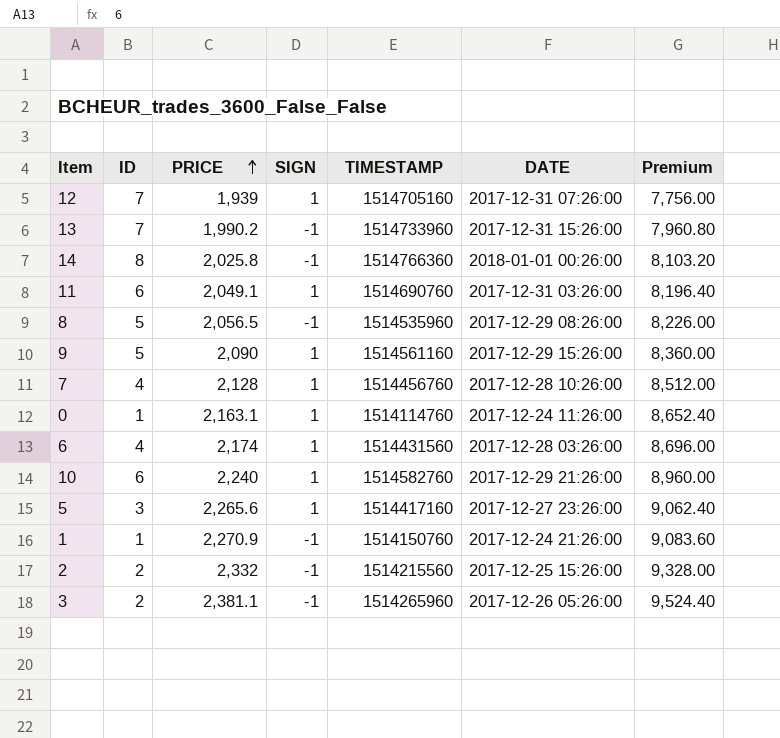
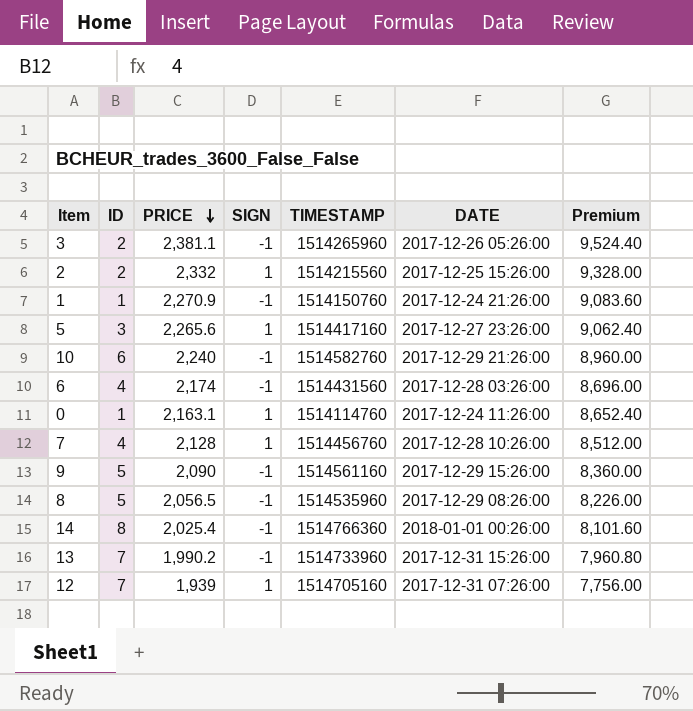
row order: PRICE ascending -> PRICE descending
row 11: 6 | 2,049.1 | 1 | 1514690760 | 2017-12-31 03:26:00 | 8,196.40 -> none
2 | SIGN: -1 -> 1
10 | SIGN: 1 -> -1
6 | SIGN: 1 -> -1
9 | SIGN: 1 -> -1
14 | PRICE: 2,025.8 -> 2,025.4
14 | Premium: 8,103.20 -> 8,101.60

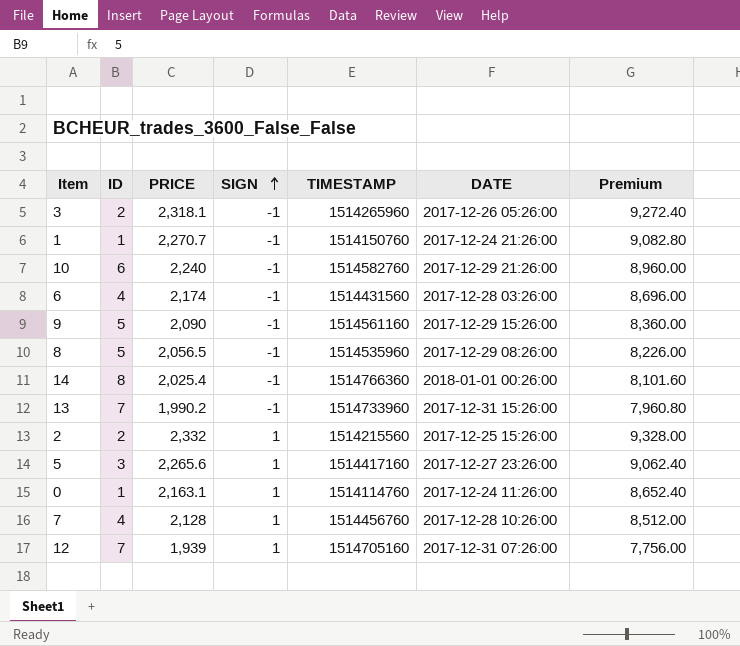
row order: PRICE descending -> SIGN ascending
3 | PRICE: 2,381.1 -> 2,318.1
3 | Premium: 9,524.40 -> 9,272.40
1 | PRICE: 2,270.9 -> 2,270.7
1 | Premium: 9,083.60 -> 9,082.80

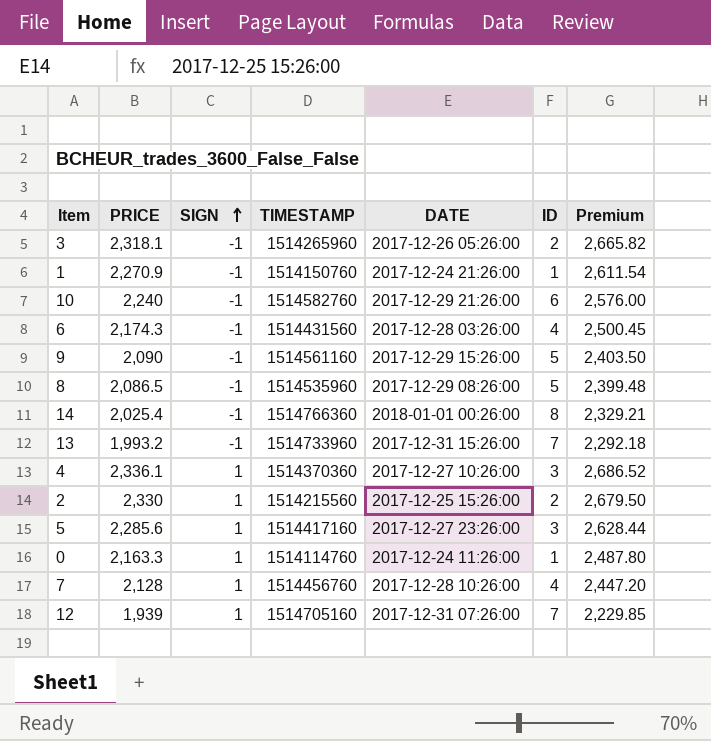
column ID | position: 2 -> 6
column Premium | formula: [PRICE] * 4 -> [PRICE] * 1.15
1 | PRICE: 2,270.7 -> 2,270.9
6 | PRICE: 2,174 -> 2,174.3
8 | PRICE: 2,056.5 -> 2,086.5
13 | PRICE: 1,990.2 -> 1,993.2
row 4: none -> 2,336.1 | 1 | 1514370360 | 2017-12-27 10:26:00 | 3 | 2,686.52
2 | PRICE: 2,332 -> 2,330
5 | PRICE: 2,265.6 -> 2,285.6
0 | PRICE: 2,163.1 -> 2,163.3

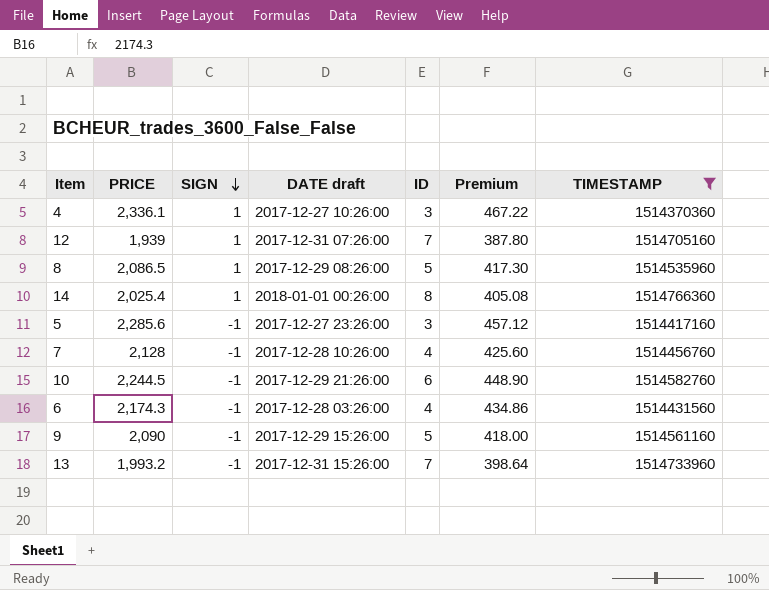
filter: none -> TIMESTAMP >= 1514370360
row order: SIGN ascending -> SIGN descending
column name: DATE -> DATE draft
column Premium | formula: [PRICE] * 1.15 -> [PRICE] * 0.2
column TIMESTAMP | position: 4 -> 7
8 | SIGN: -1 -> 1
14 | SIGN: -1 -> 1
5 | SIGN: 1 -> -1
7 | SIGN: 1 -> -1
10 | PRICE: 2,240 -> 2,244.5

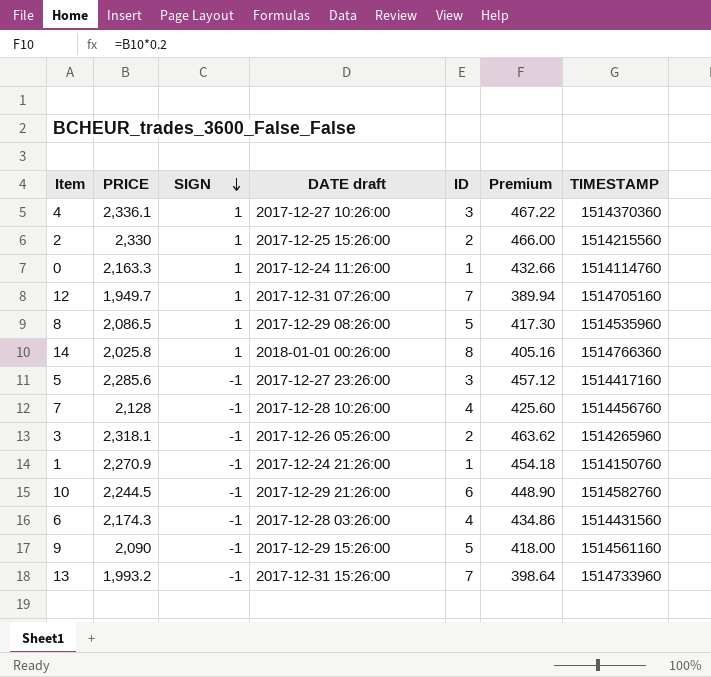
filter: TIMESTAMP >= 1514370360 -> none
12 | PRICE: 1,939 -> 1,949.7
12 | Premium: 387.80 -> 389.94
14 | PRICE: 2,025.4 -> 2,025.8
14 | Premium: 405.08 -> 405.16

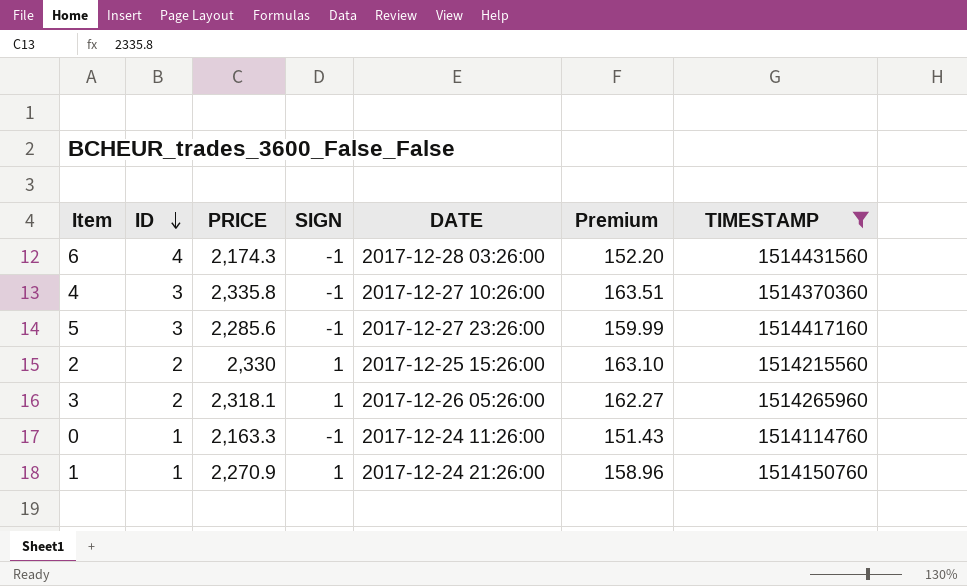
filter: none -> TIMESTAMP <= 1514431560
row order: SIGN descending -> ID descending
column ID | position: 5 -> 2
column name: DATE draft -> DATE
column Premium | formula: [PRICE] * 0.2 -> [PRICE] * 0.07
4 | PRICE: 2,336.1 -> 2,335.8
4 | SIGN: 1 -> -1
3 | SIGN: -1 -> 1
0 | SIGN: 1 -> -1
1 | SIGN: -1 -> 1

